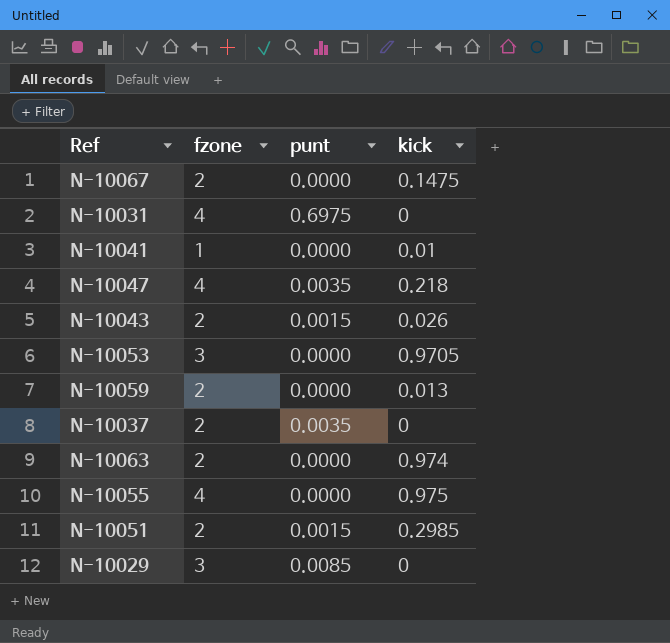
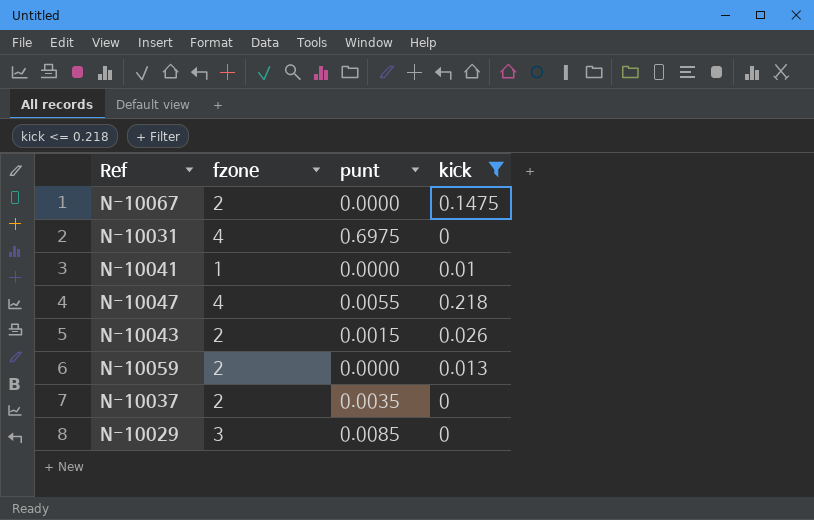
filter: none -> kick <= 0.218
N-10047 | punt: 0.0035 -> 0.0055

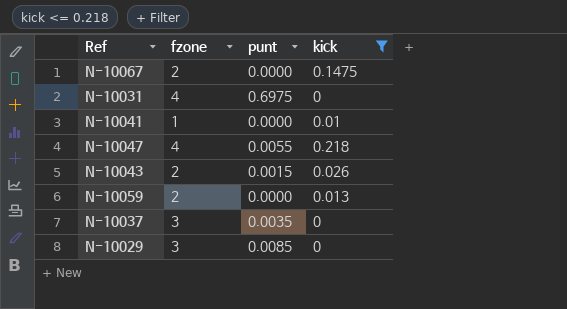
N-10037 | fzone: 2 -> 3

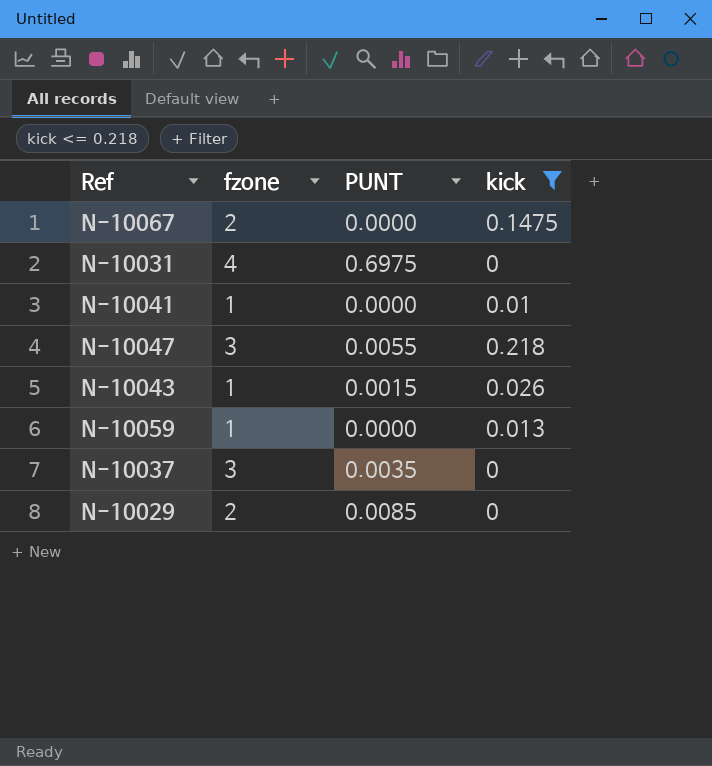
column name: punt -> PUNT
N-10047 | fzone: 4 -> 3
N-10043 | fzone: 2 -> 1
N-10059 | fzone: 2 -> 1
N-10029 | fzone: 3 -> 2

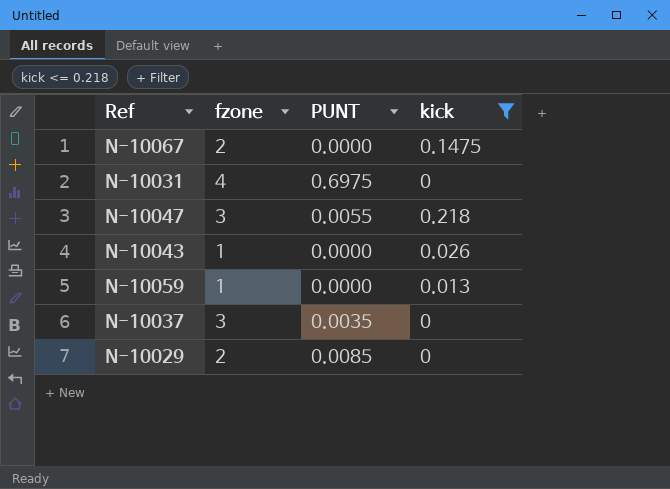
row N-10041: 1 | 0.0000 | 0.01 -> none
N-10043 | PUNT: 0.0015 -> 0.0000

